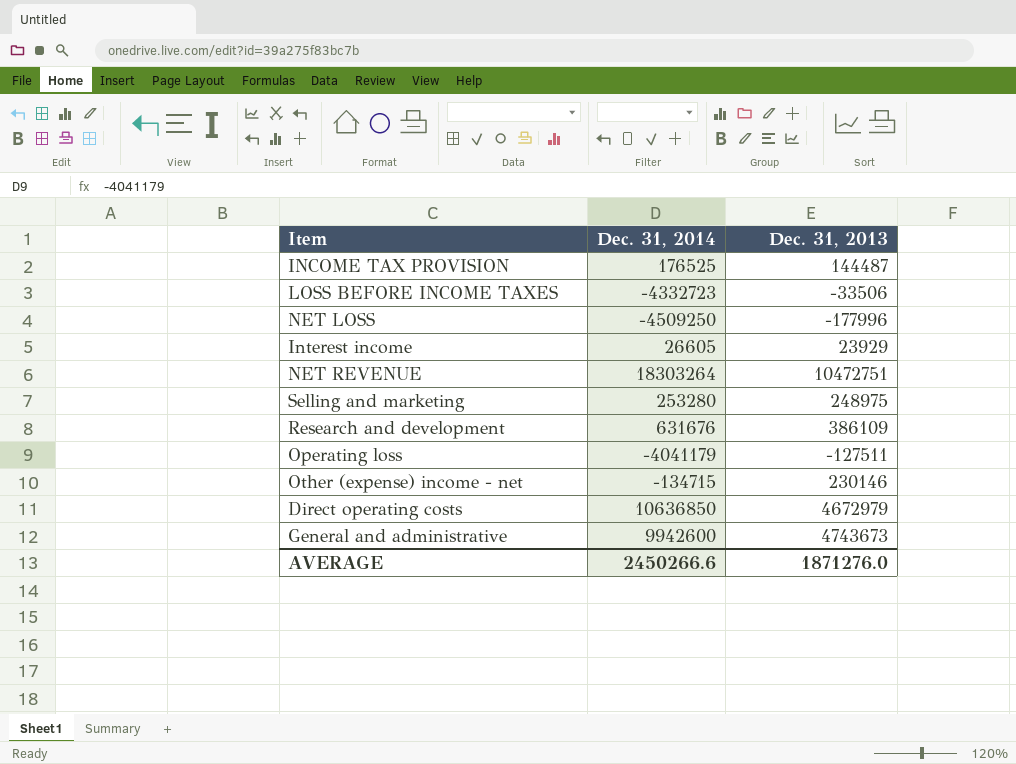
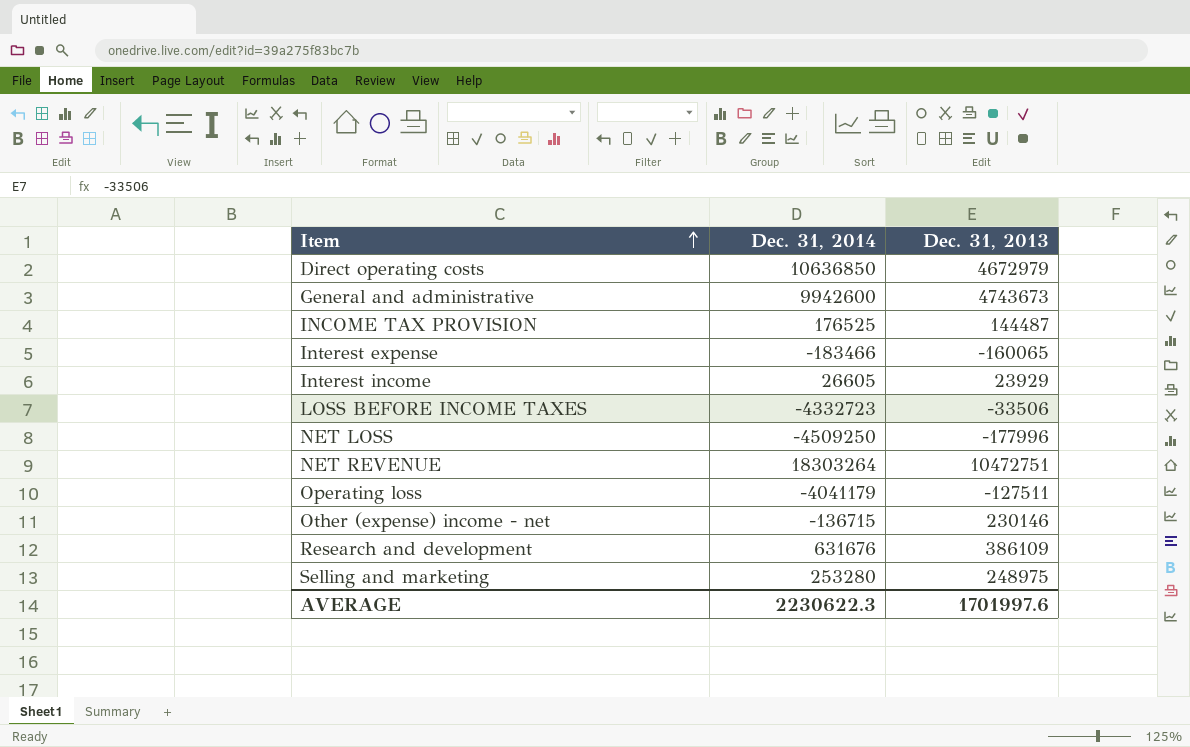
row order: none -> Item ascending
row Interest expense: none -> -183466 | -160065
Other (expense) income - net | Dec. 31, 2014: -134715 -> -136715
AVERAGE | Dec. 31, 2014: 2450266.6 -> 2230622.3
AVERAGE | Dec. 31, 2013: 1871276.0 -> 1701997.6

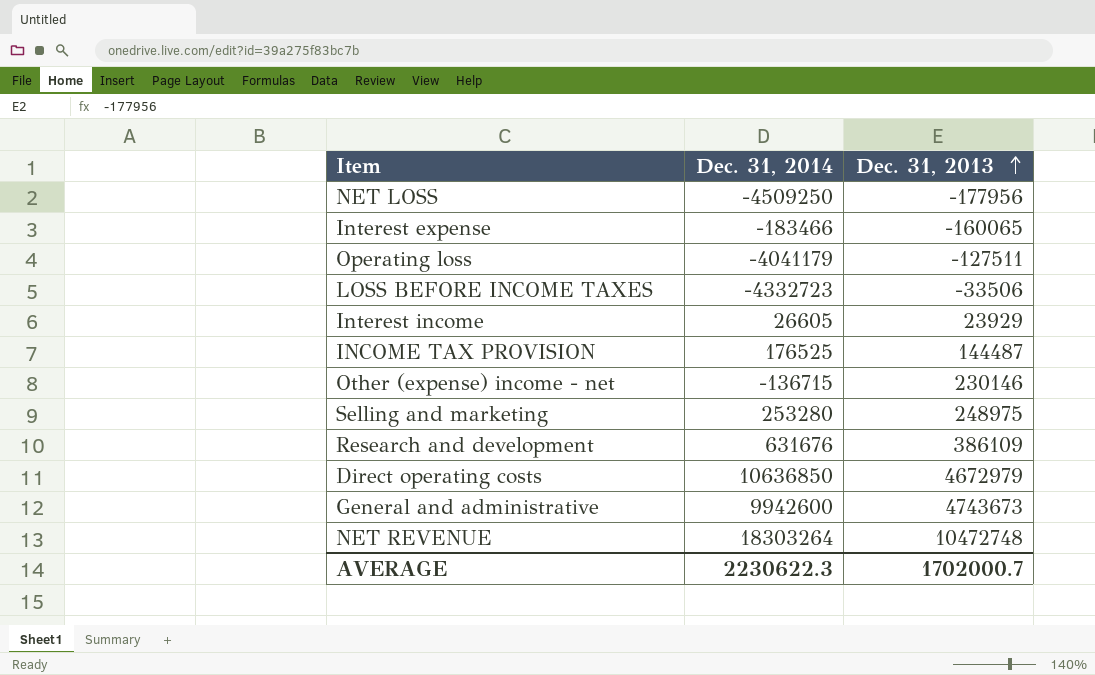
row order: Item ascending -> Dec. 31, 2013 ascending
NET LOSS | Dec. 31, 2013: -177996 -> -177956
NET REVENUE | Dec. 31, 2013: 10472751 -> 10472748
AVERAGE | Dec. 31, 2013: 1701997.6 -> 1702000.7

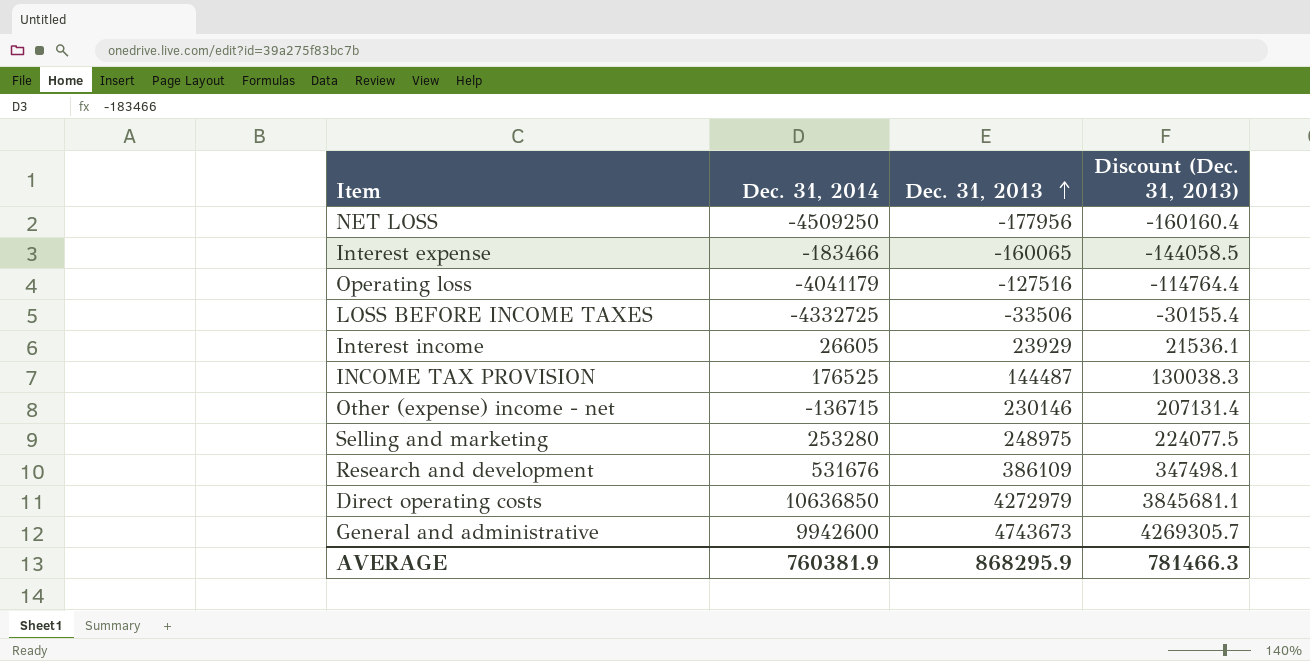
column Discount (Dec. 31, 2013) | formula: none -> [Dec. 31, 2013] * 0.9
row NET REVENUE: 18303264 | 10472748 -> none
Operating loss | Dec. 31, 2013: -127511 -> -127516
LOSS BEFORE INCOME TAXES | Dec. 31, 2014: -4332723 -> -4332725
Research and development | Dec. 31, 2014: 631676 -> 531676
Direct operating costs | Dec. 31, 2013: 4672979 -> 4272979
AVERAGE | Dec. 31, 2014: 2230622.3 -> 760381.9
AVERAGE | Dec. 31, 2013: 1702000.7 -> 868295.9

